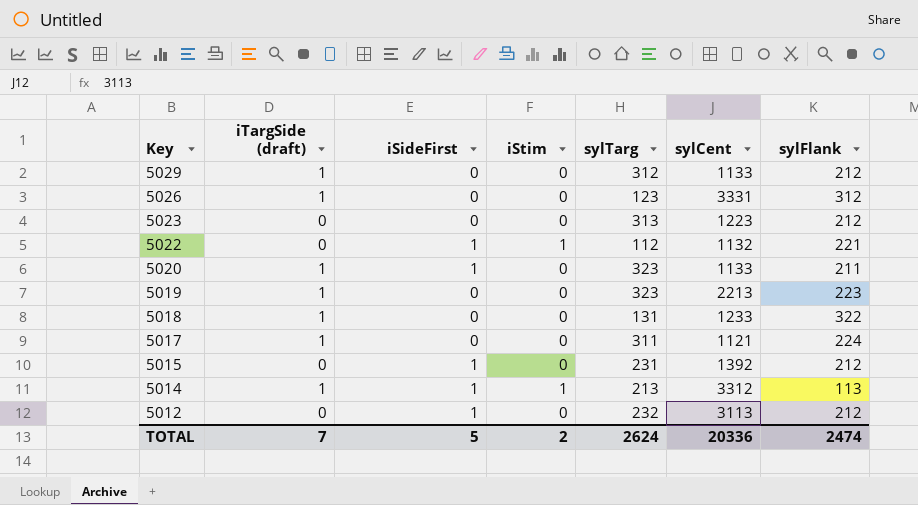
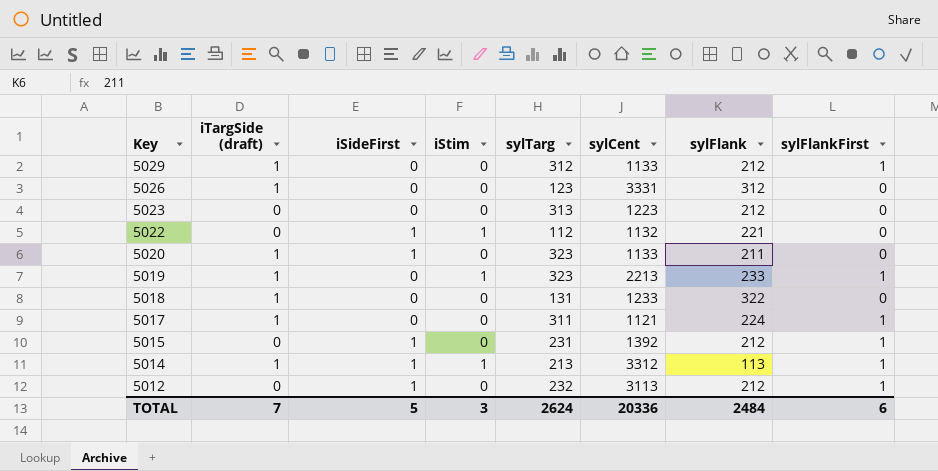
column sylFlankFirst | position: none -> 8
5019 | iStim: 0 -> 1
5019 | sylFlank: 223 -> 233
TOTAL | iStim: 2 -> 3
TOTAL | sylFlank: 2474 -> 2484

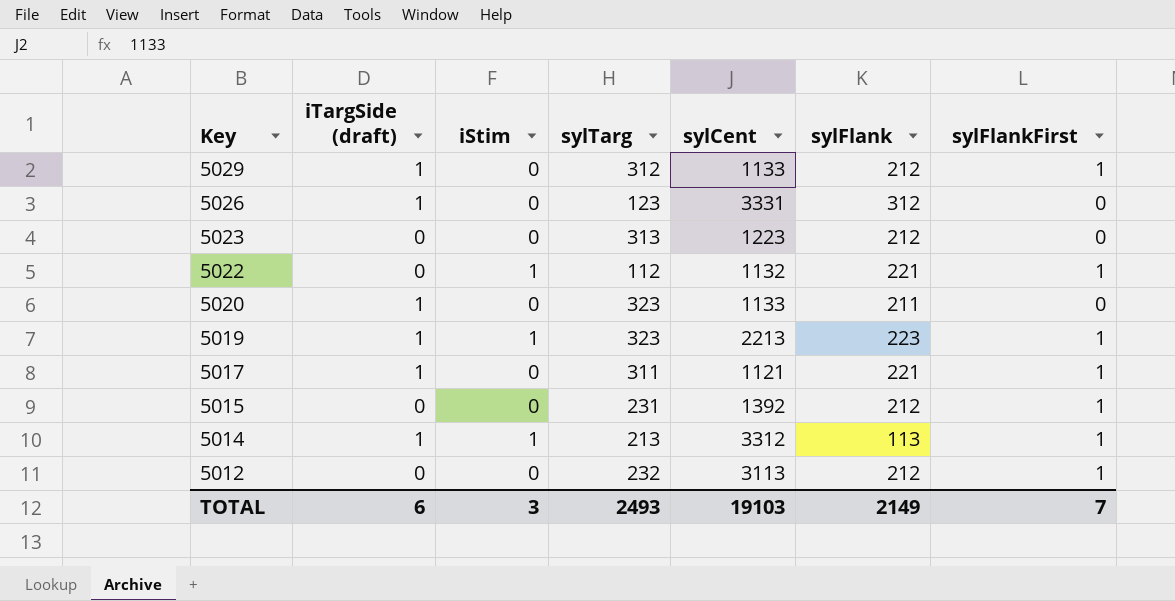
column iSideFirst | position: 3 -> none
row 5018: 1 | 0 | 0 | 131 | 1233 | 322 | 0 -> none
5022 | sylFlankFirst: 0 -> 1
5019 | sylFlank: 233 -> 223
5017 | sylFlank: 224 -> 221
TOTAL | iTargSide (draft): 7 -> 6
TOTAL | sylTarg: 2624 -> 2493
TOTAL | sylCent: 20336 -> 19103
TOTAL | sylFlank: 2484 -> 2149
TOTAL | sylFlankFirst: 6 -> 7

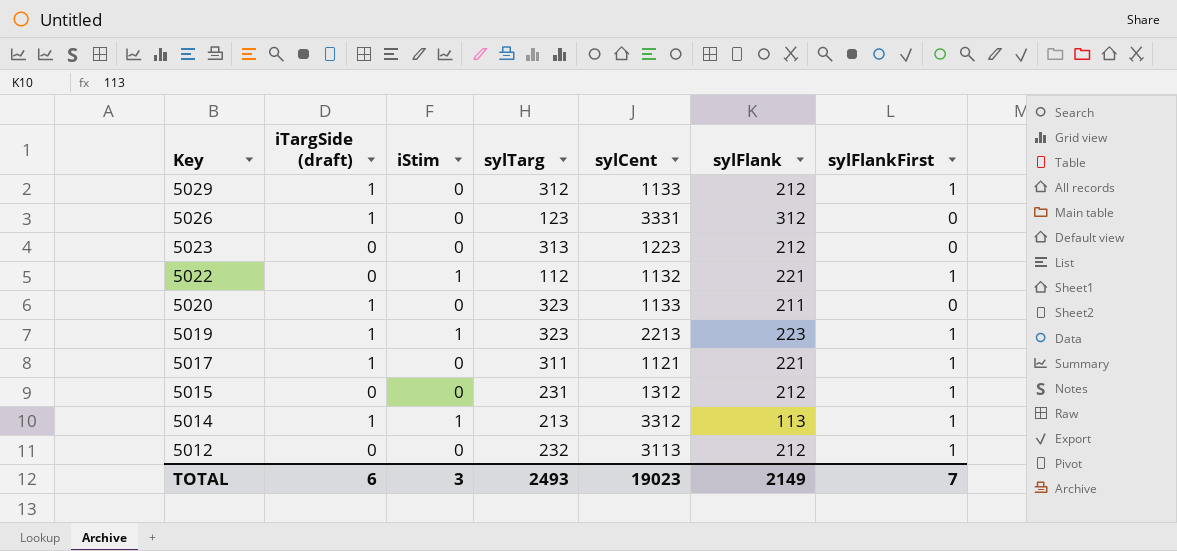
5015 | sylCent: 1392 -> 1312
TOTAL | sylCent: 19103 -> 19023

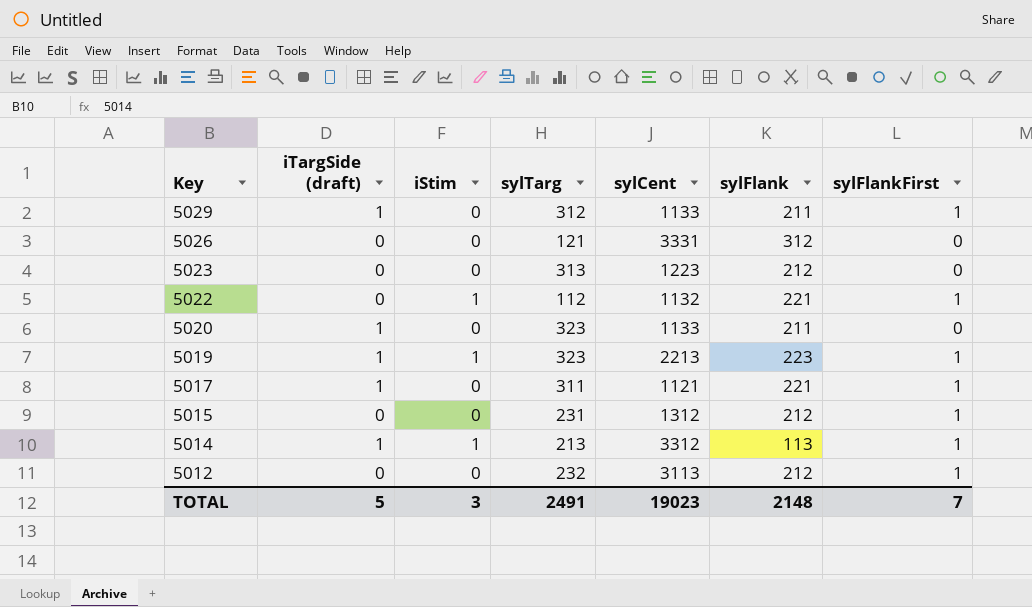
5029 | sylFlank: 212 -> 211
5026 | iTargSide (draft): 1 -> 0
5026 | sylTarg: 123 -> 121
TOTAL | iTargSide (draft): 6 -> 5
TOTAL | sylTarg: 2493 -> 2491
TOTAL | sylFlank: 2149 -> 2148

